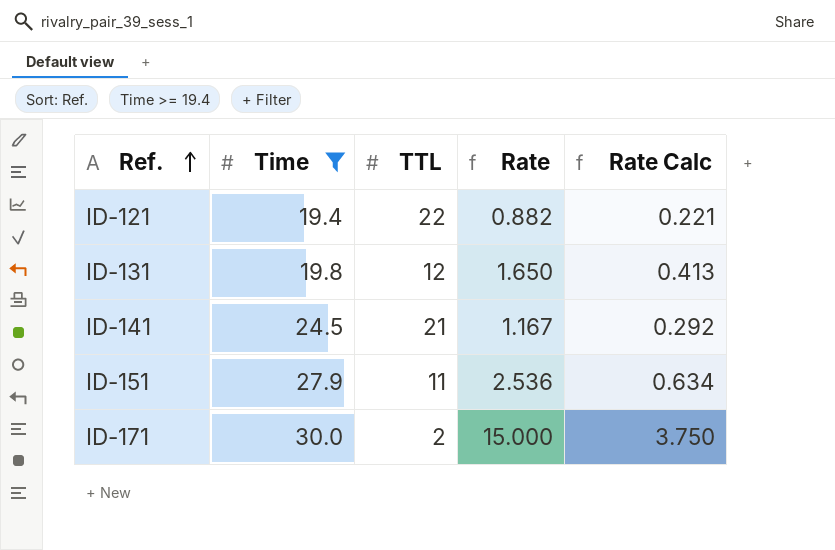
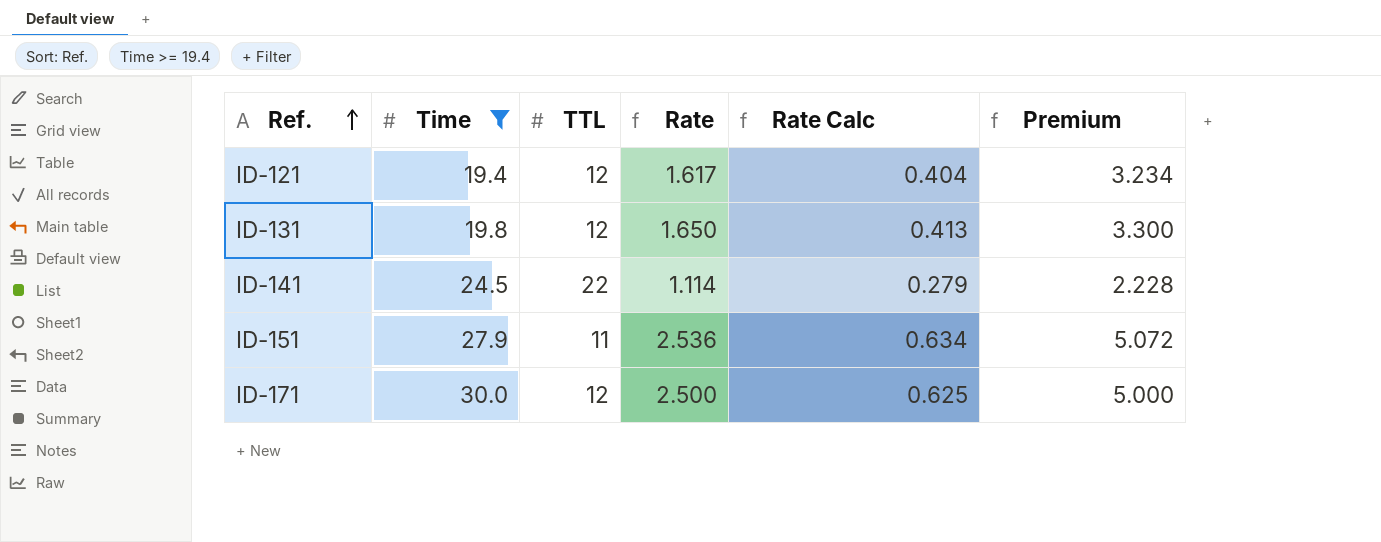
column Premium | formula: none -> [Rate] * 2
ID-121 | TTL: 22 -> 12
ID-121 | Rate: 0.882 -> 1.617
ID-121 | Rate Calc: 0.221 -> 0.404
ID-141 | TTL: 21 -> 22
ID-141 | Rate: 1.167 -> 1.114
ID-141 | Rate Calc: 0.292 -> 0.279
ID-171 | TTL: 2 -> 12
ID-171 | Rate: 15.000 -> 2.500
ID-171 | Rate Calc: 3.750 -> 0.625

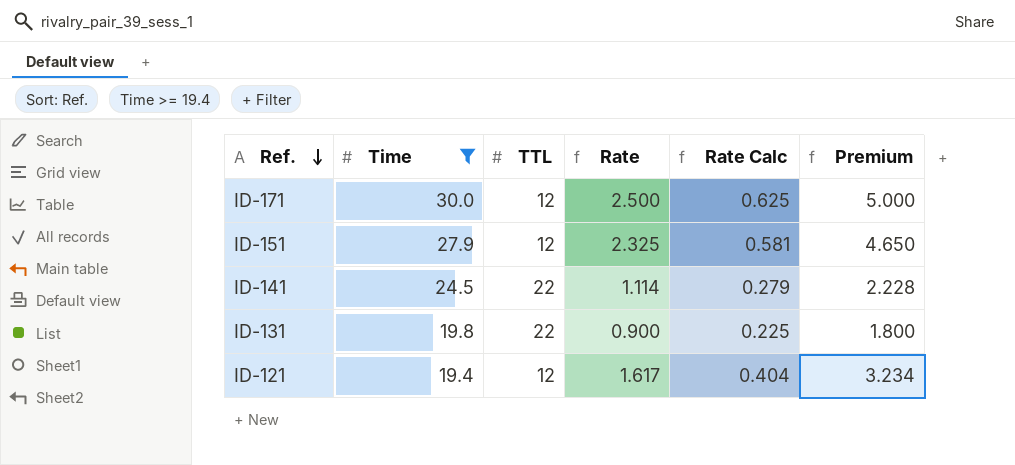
row order: Ref. ascending -> Ref. descending
ID-151 | TTL: 11 -> 12
ID-151 | Rate: 2.536 -> 2.325
ID-151 | Rate Calc: 0.634 -> 0.581
ID-151 | Premium: 5.072 -> 4.650
ID-131 | TTL: 12 -> 22
ID-131 | Rate: 1.650 -> 0.900
ID-131 | Rate Calc: 0.413 -> 0.225
ID-131 | Premium: 3.300 -> 1.800

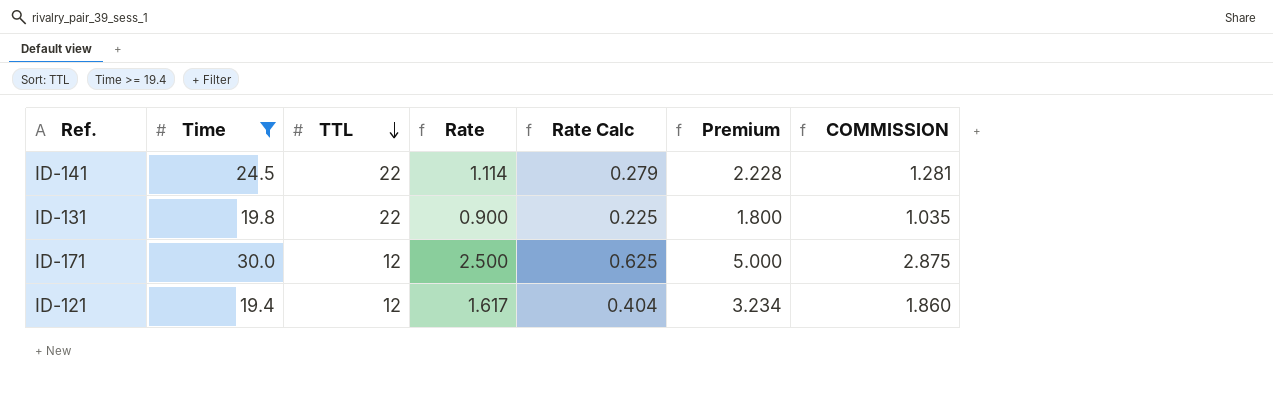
row order: Ref. descending -> TTL descending
column COMMISSION | formula: none -> [Rate] * 1.15
row ID-151: 27.9 | 12 | 2.325 | 0.581 | 4.650 -> none

